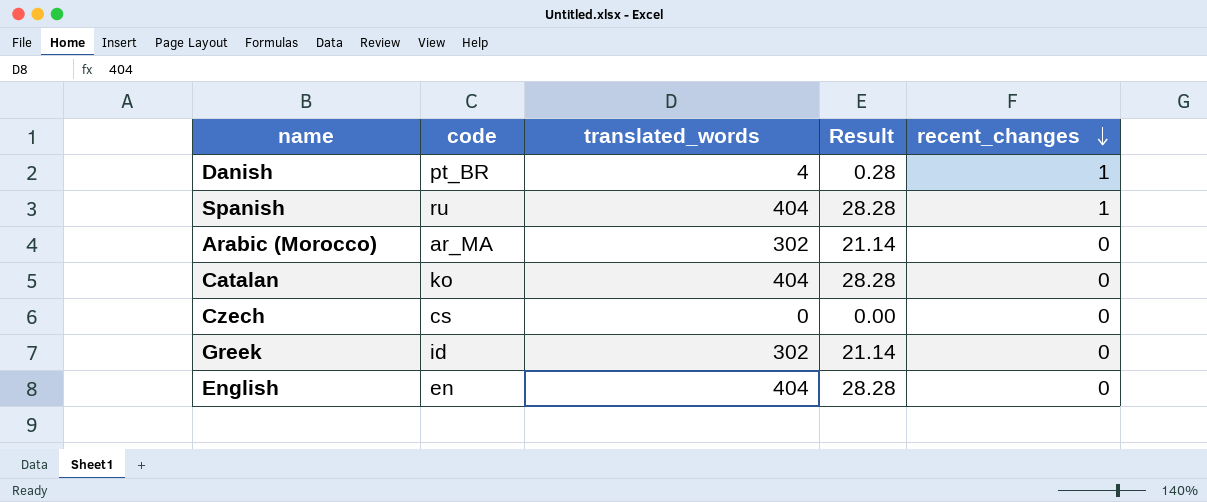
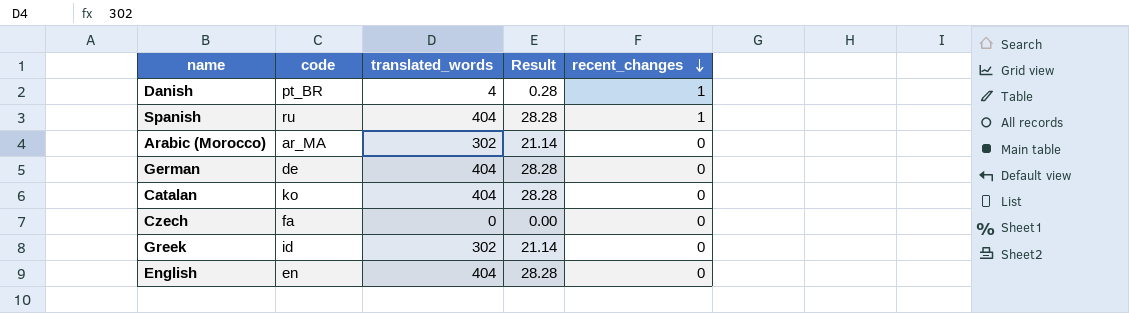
row German: none -> de | 404 | 28.28 | 0
Czech | code: cs -> fa

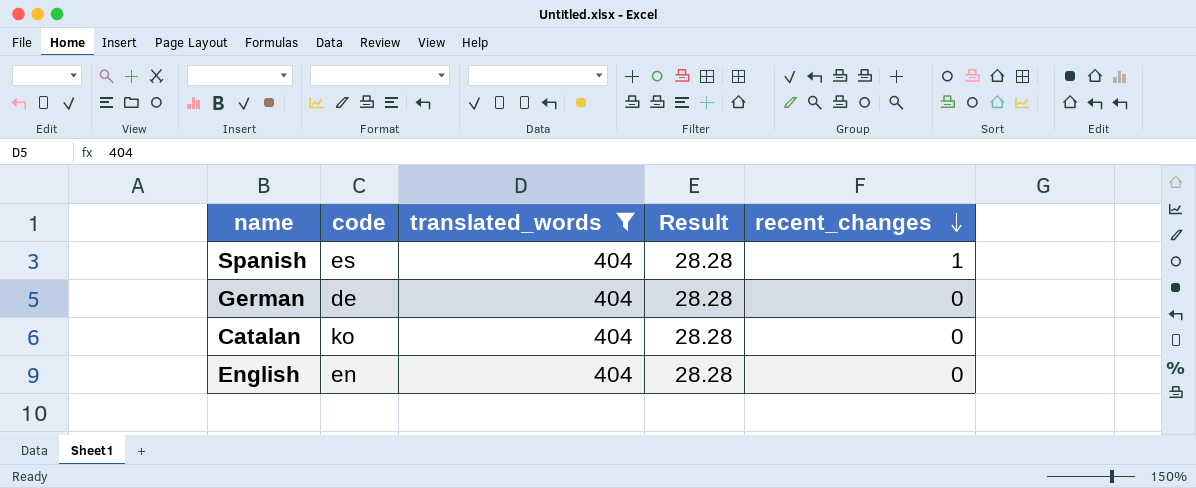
filter: none -> translated_words = 404
Spanish | code: ru -> es

